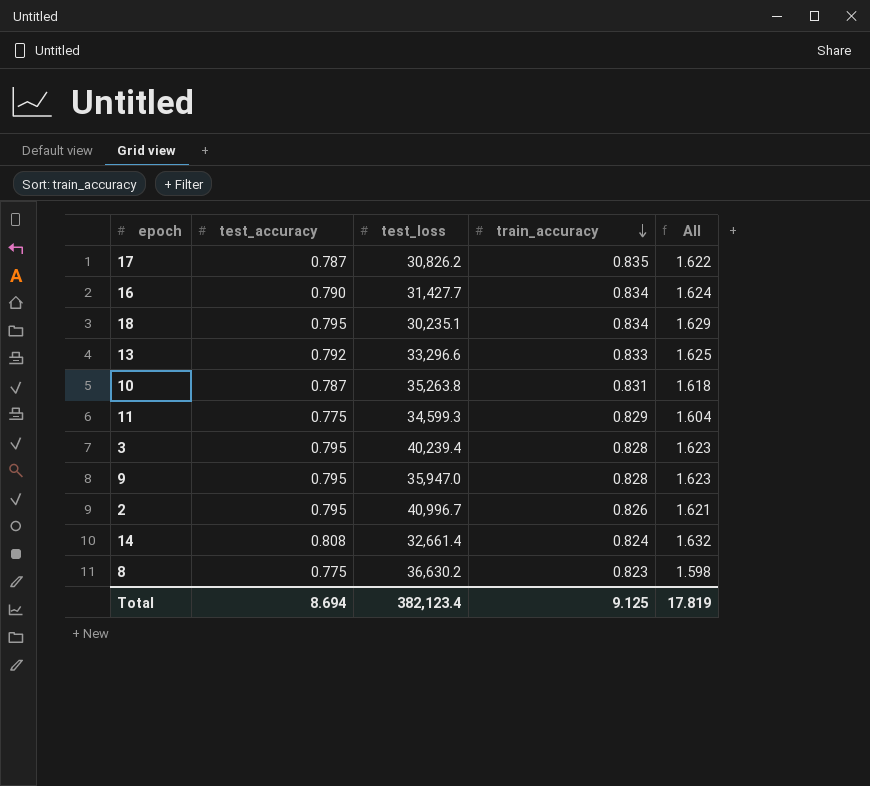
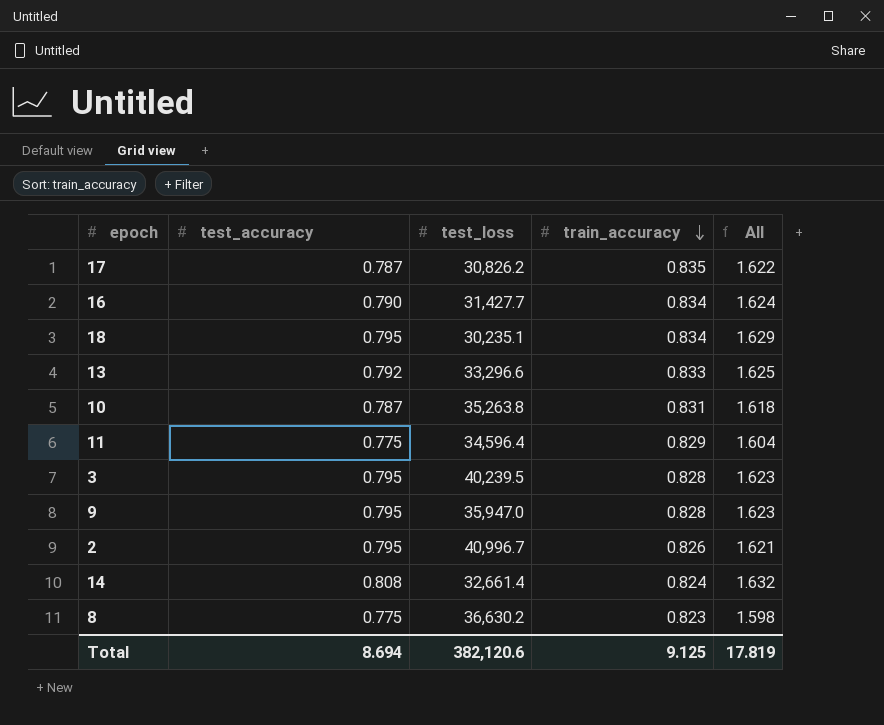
11 | test_loss: 34,599.3 -> 34,596.4
3 | test_loss: 40,239.4 -> 40,239.5
Total | test_loss: 382,123.4 -> 382,120.6

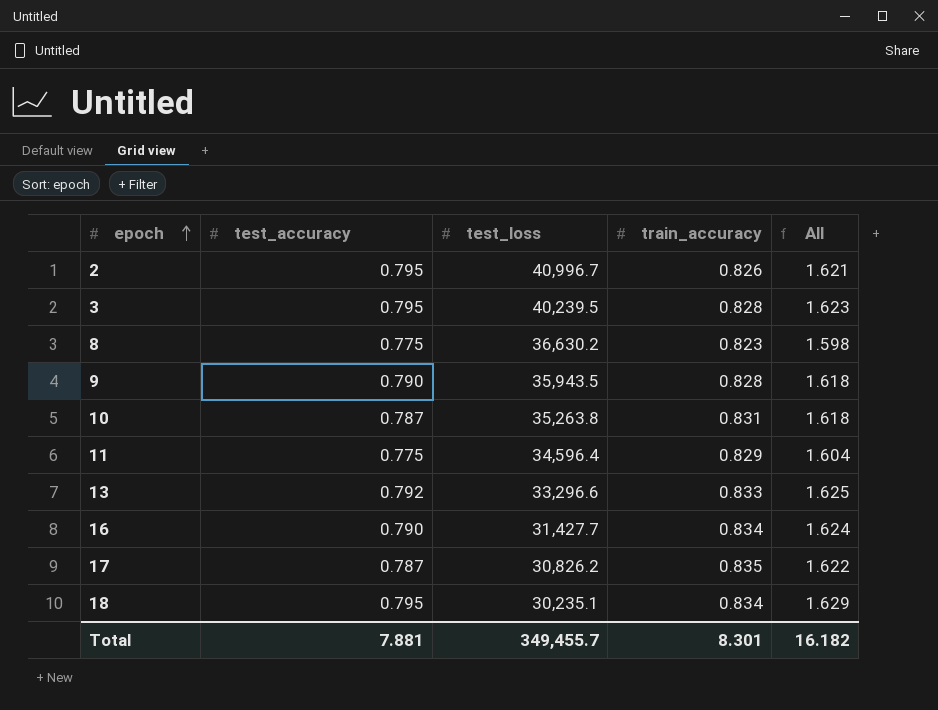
row order: train_accuracy descending -> epoch ascending
row 14: 0.808 | 32,661.4 | 0.824 | 1.632 -> none
9 | test_accuracy: 0.795 -> 0.790
9 | test_loss: 35,947.0 -> 35,943.5
9 | All: 1.623 -> 1.618
Total | test_accuracy: 8.694 -> 7.881
Total | test_loss: 382,120.6 -> 349,455.7
Total | train_accuracy: 9.125 -> 8.301
Total | All: 17.819 -> 16.182

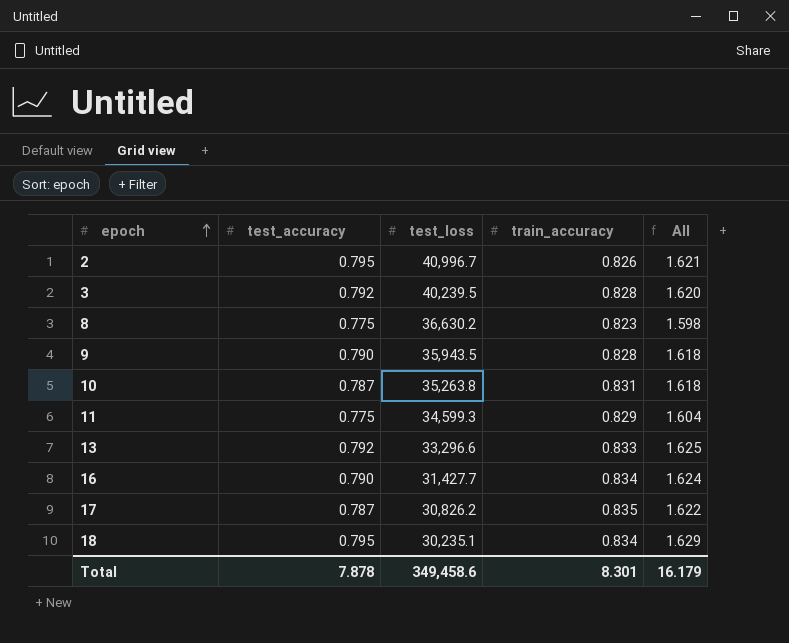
3 | test_accuracy: 0.795 -> 0.792
3 | All: 1.623 -> 1.620
11 | test_loss: 34,596.4 -> 34,599.3
Total | test_accuracy: 7.881 -> 7.878
Total | test_loss: 349,455.7 -> 349,458.6
Total | All: 16.182 -> 16.179

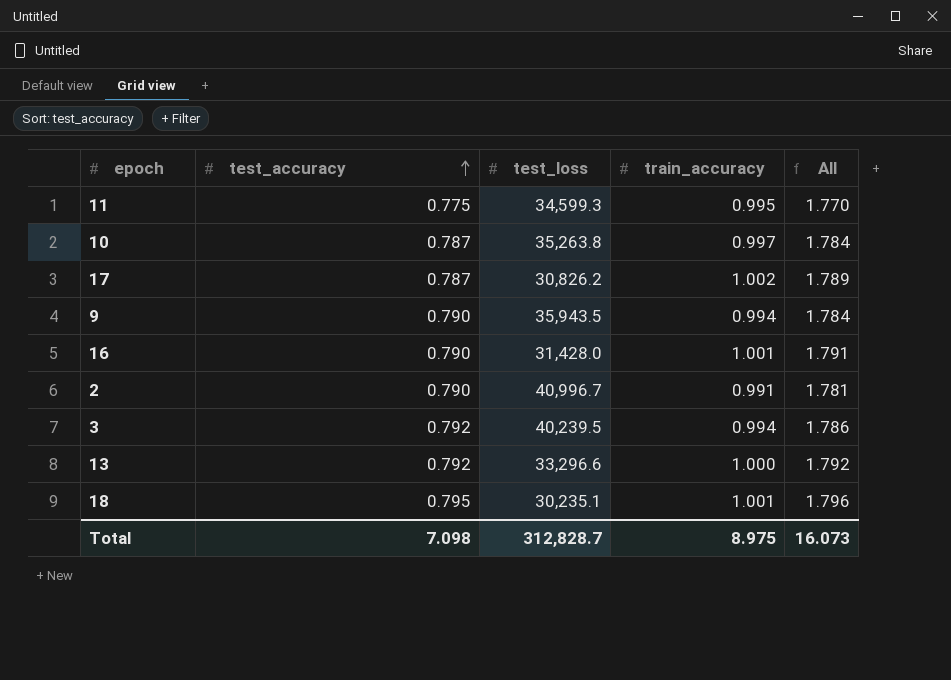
row order: epoch ascending -> test_accuracy ascending
row 8: 0.775 | 36,630.2 | 0.823 | 1.598 -> none
11 | train_accuracy: 0.829 -> 0.995
11 | All: 1.604 -> 1.770
10 | train_accuracy: 0.831 -> 0.997
10 | All: 1.618 -> 1.784
17 | train_accuracy: 0.835 -> 1.002
17 | All: 1.622 -> 1.789
9 | train_accuracy: 0.828 -> 0.994
9 | All: 1.618 -> 1.784
16 | test_loss: 31,427.7 -> 31,428.0
16 | train_accuracy: 0.834 -> 1.001
16 | All: 1.624 -> 1.791
2 | test_accuracy: 0.795 -> 0.790
2 | train_accuracy: 0.826 -> 0.991
2 | All: 1.621 -> 1.781
3 | train_accuracy: 0.828 -> 0.994
3 | All: 1.620 -> 1.786
13 | train_accuracy: 0.833 -> 1.000
13 | All: 1.625 -> 1.792
18 | train_accuracy: 0.834 -> 1.001
18 | All: 1.629 -> 1.796
Total | test_accuracy: 7.878 -> 7.098
Total | test_loss: 349,458.6 -> 312,828.7
Total | train_accuracy: 8.301 -> 8.975
Total | All: 16.179 -> 16.073

